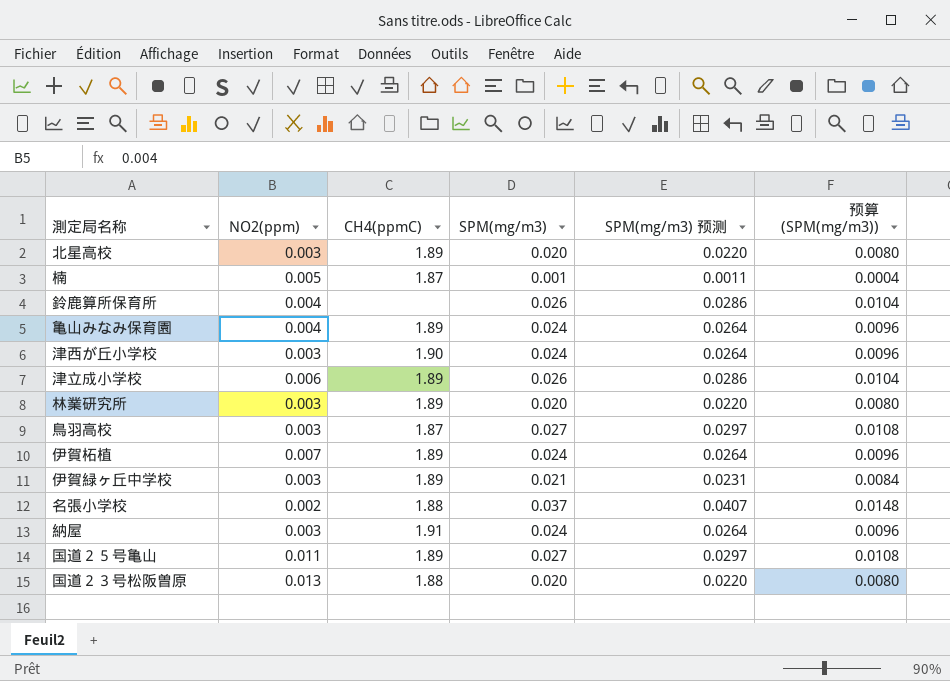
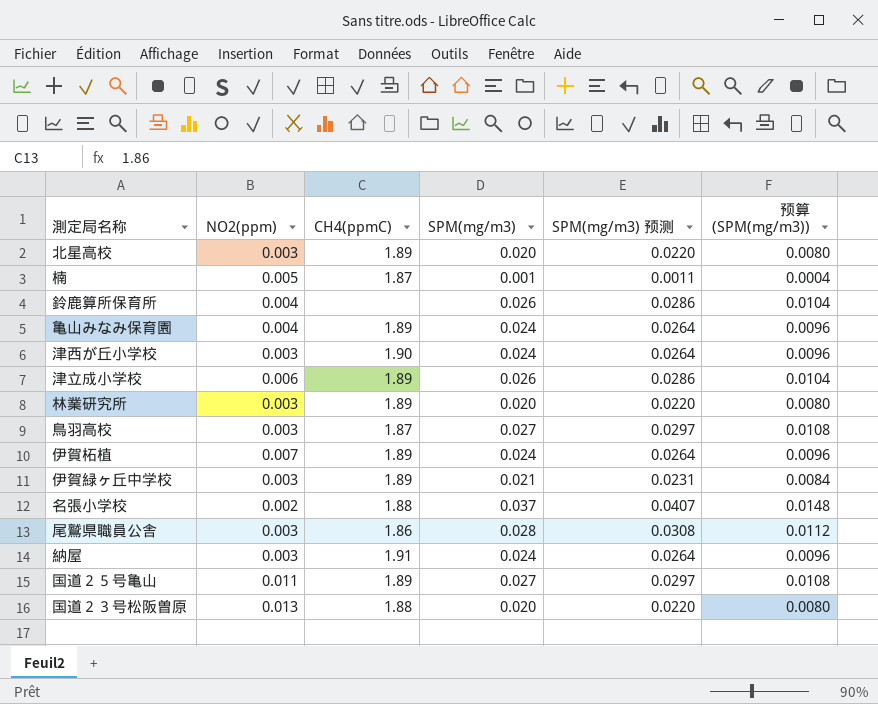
row 尾鷲県職員公舎: none -> 0.003 | 1.86 | 0.028 | 0.0308 | 0.0112

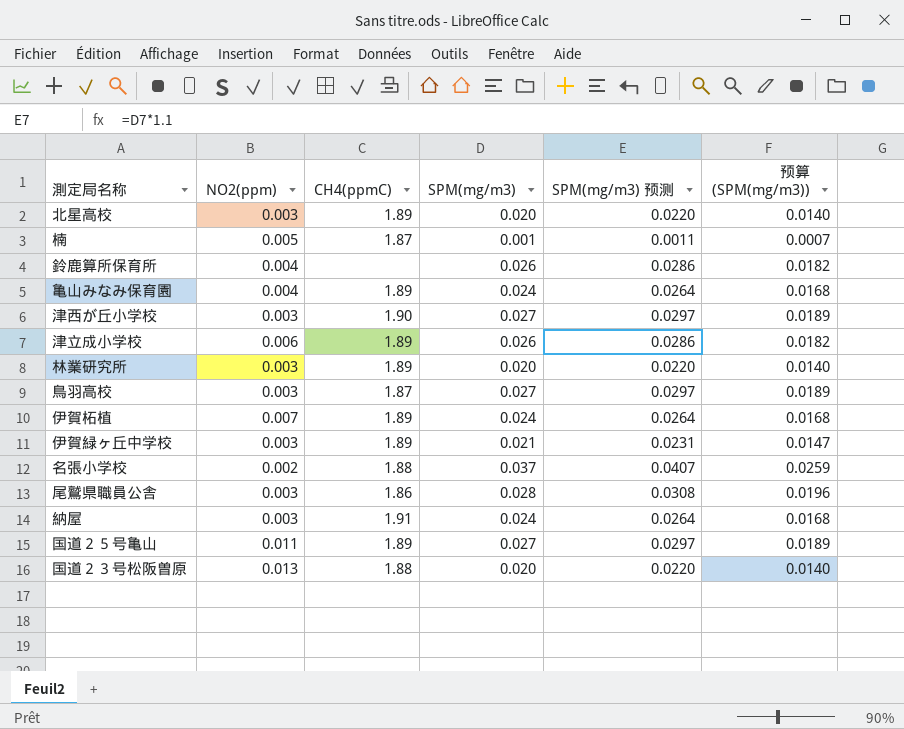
column 预算 (SPM(mg/m3)) | formula: [SPM(mg/m3)] * 0.4 -> [SPM(mg/m3)] * 0.7
津西が丘小学校 | SPM(mg/m3): 0.024 -> 0.027
津西が丘小学校 | SPM(mg/m3) 预测: 0.0264 -> 0.0297

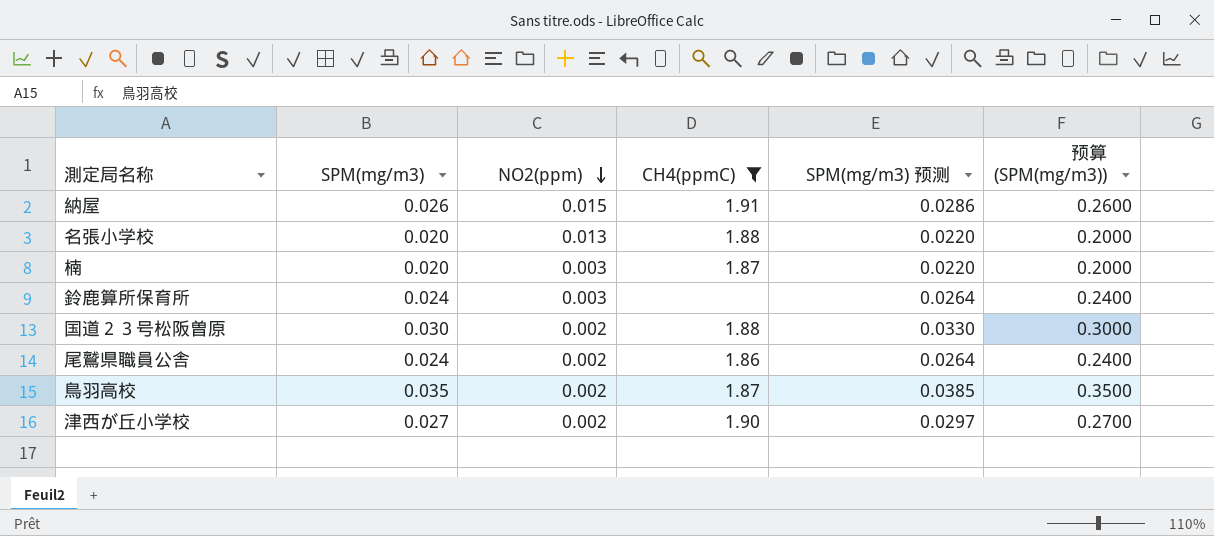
filter: none -> CH4(ppmC) != 1.89
row order: none -> NO2(ppm) descending
column SPM(mg/m3) | position: 4 -> 2
column 预算 (SPM(mg/m3)) | formula: [SPM(mg/m3)] * 0.7 -> [SPM(mg/m3)] * 10
納屋 | SPM(mg/m3): 0.024 -> 0.026
納屋 | NO2(ppm): 0.003 -> 0.015
納屋 | SPM(mg/m3) 预测: 0.0264 -> 0.0286
名張小学校 | SPM(mg/m3): 0.037 -> 0.020
名張小学校 | NO2(ppm): 0.002 -> 0.013
名張小学校 | SPM(mg/m3) 预测: 0.0407 -> 0.0220
楠 | SPM(mg/m3): 0.001 -> 0.020
楠 | NO2(ppm): 0.005 -> 0.003
楠 | SPM(mg/m3) 预测: 0.0011 -> 0.0220
鈴鹿算所保育所 | SPM(mg/m3): 0.026 -> 0.024
鈴鹿算所保育所 | NO2(ppm): 0.004 -> 0.003
鈴鹿算所保育所 | SPM(mg/m3) 预测: 0.0286 -> 0.0264
国道２３号松阪曽原 | SPM(mg/m3): 0.020 -> 0.030
国道２３号松阪曽原 | NO2(ppm): 0.013 -> 0.002
国道２３号松阪曽原 | SPM(mg/m3) 预测: 0.0220 -> 0.0330
尾鷲県職員公舎 | SPM(mg/m3): 0.028 -> 0.024
尾鷲県職員公舎 | NO2(ppm): 0.003 -> 0.002
尾鷲県職員公舎 | SPM(mg/m3) 预测: 0.0308 -> 0.0264
鳥羽高校 | SPM(mg/m3): 0.027 -> 0.035
鳥羽高校 | NO2(ppm): 0.003 -> 0.002
鳥羽高校 | SPM(mg/m3) 预测: 0.0297 -> 0.0385
津西が丘小学校 | NO2(ppm): 0.003 -> 0.002

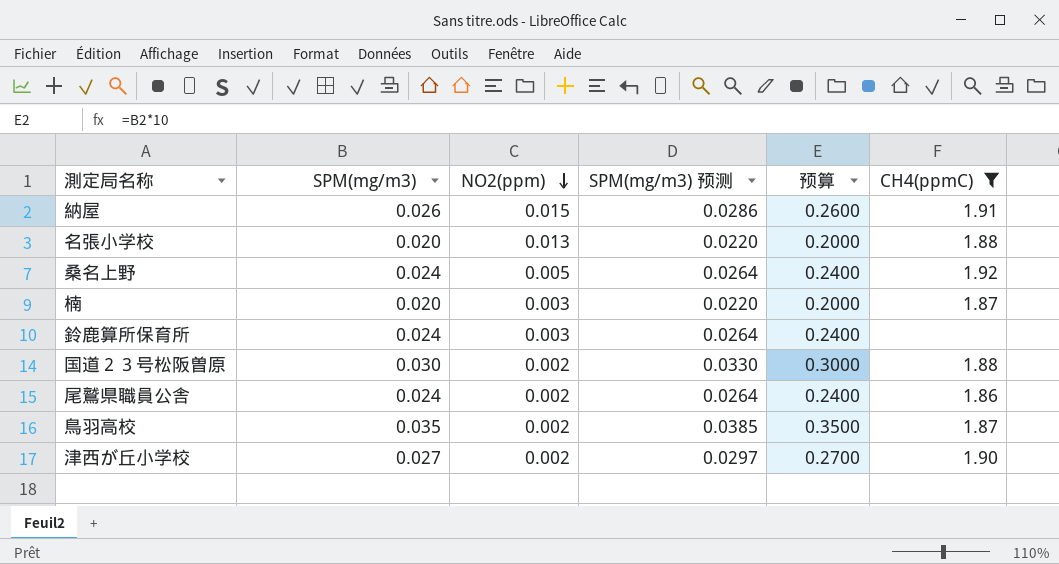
column name: 预算 (SPM(mg/m3)) -> 预算
column CH4(ppmC) | position: 4 -> 6
row 桑名上野: none -> 0.024 | 0.005 | 0.0264 | 0.2400 | 1.92

